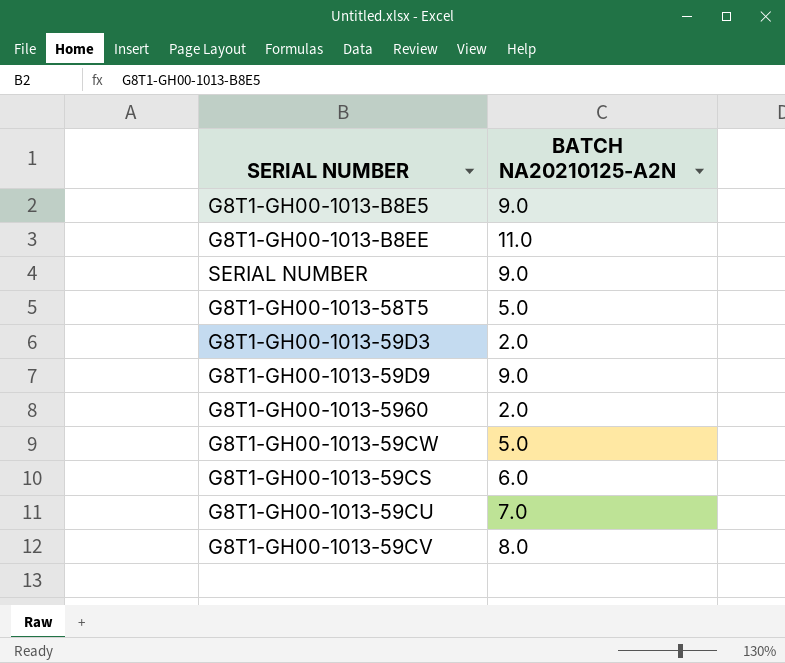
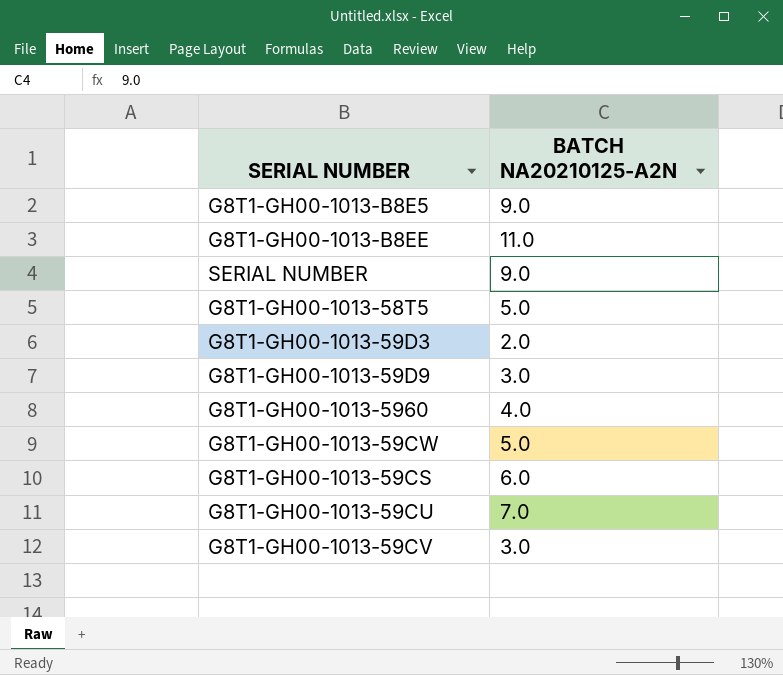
G8T1-GH00-1013-59D9 | BATCH NA20210125-A2N: 9.0 -> 3.0
G8T1-GH00-1013-5960 | BATCH NA20210125-A2N: 2.0 -> 4.0
G8T1-GH00-1013-59CV | BATCH NA20210125-A2N: 8.0 -> 3.0

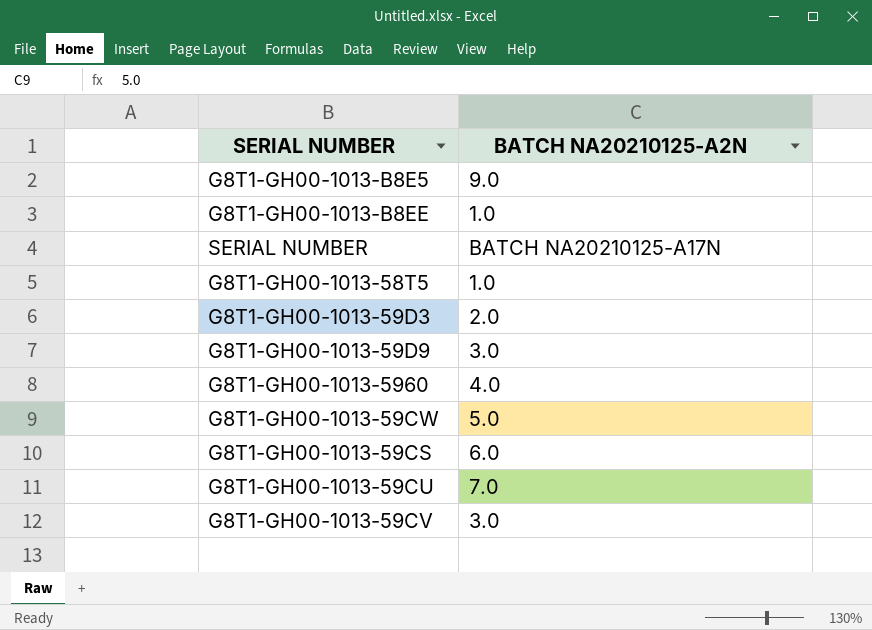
G8T1-GH00-1013-B8EE | BATCH NA20210125-A2N: 11.0 -> 1.0
SERIAL NUMBER | BATCH NA20210125-A2N: 9.0 -> BATCH NA20210125-A17N
G8T1-GH00-1013-58T5 | BATCH NA20210125-A2N: 5.0 -> 1.0

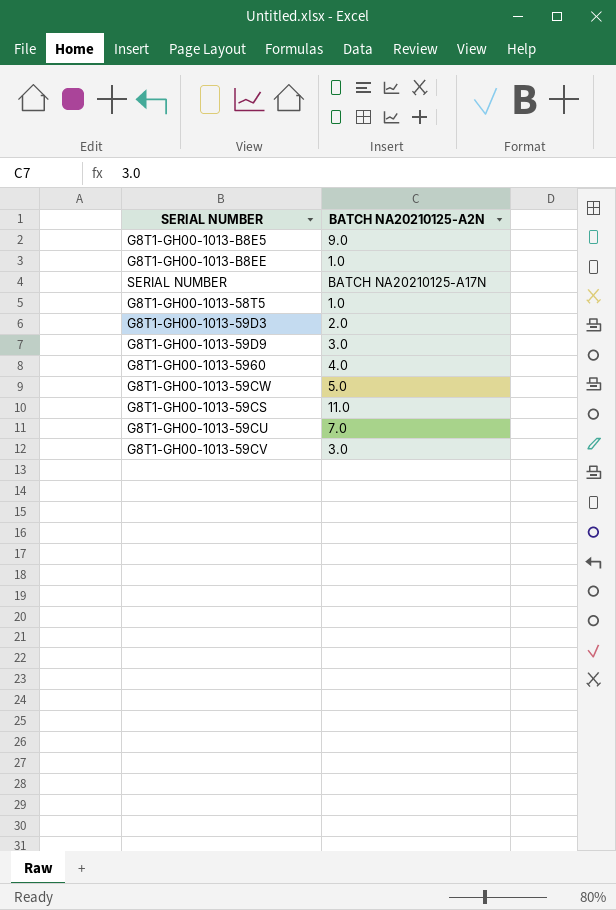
G8T1-GH00-1013-59CS | BATCH NA20210125-A2N: 6.0 -> 11.0

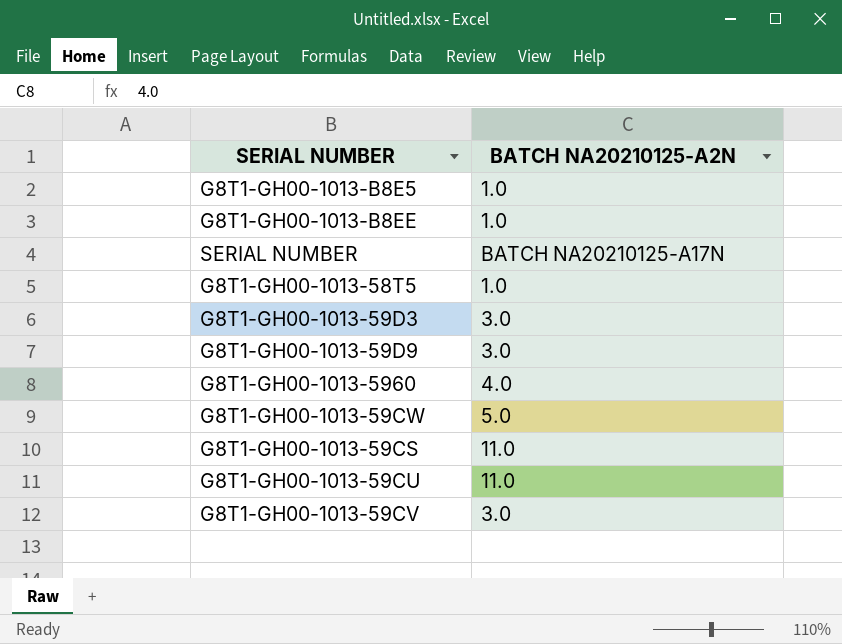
G8T1-GH00-1013-B8E5 | BATCH NA20210125-A2N: 9.0 -> 1.0
G8T1-GH00-1013-59D3 | BATCH NA20210125-A2N: 2.0 -> 3.0
G8T1-GH00-1013-59CU | BATCH NA20210125-A2N: 7.0 -> 11.0

